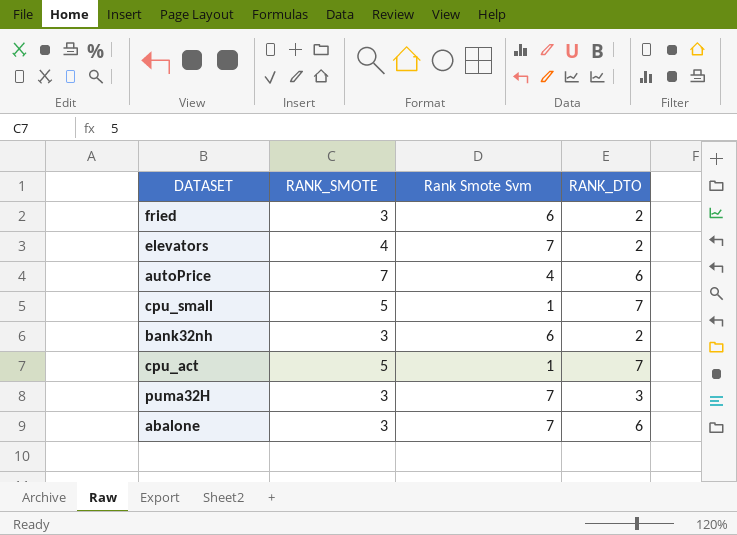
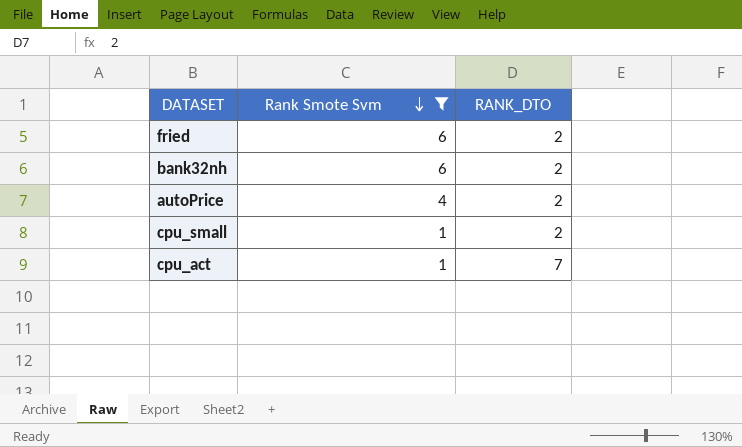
filter: none -> Rank Smote Svm != 7
row order: none -> Rank Smote Svm descending
column RANK_SMOTE | position: 2 -> none
autoPrice | RANK_DTO: 6 -> 2
cpu_small | RANK_DTO: 7 -> 2

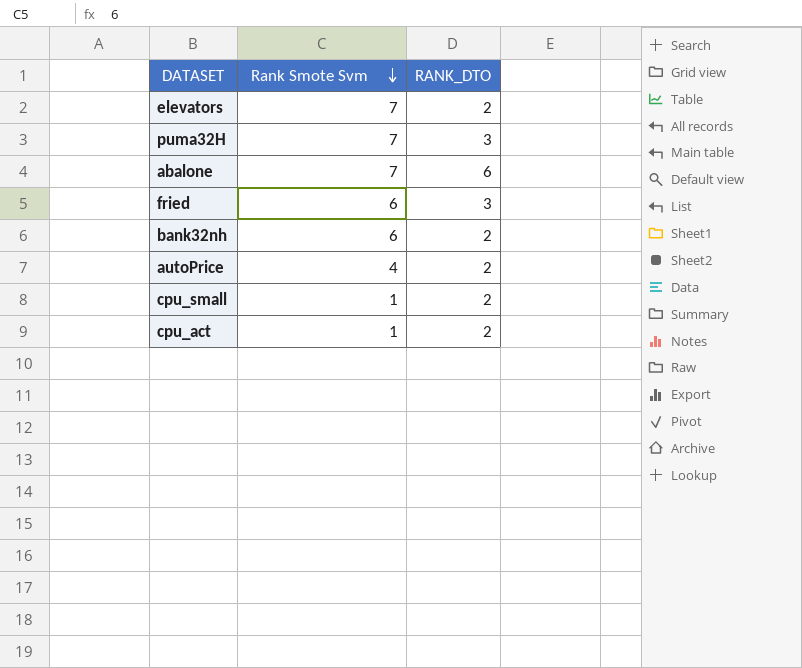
filter: Rank Smote Svm != 7 -> none
fried | RANK_DTO: 2 -> 3
cpu_act | RANK_DTO: 7 -> 2

